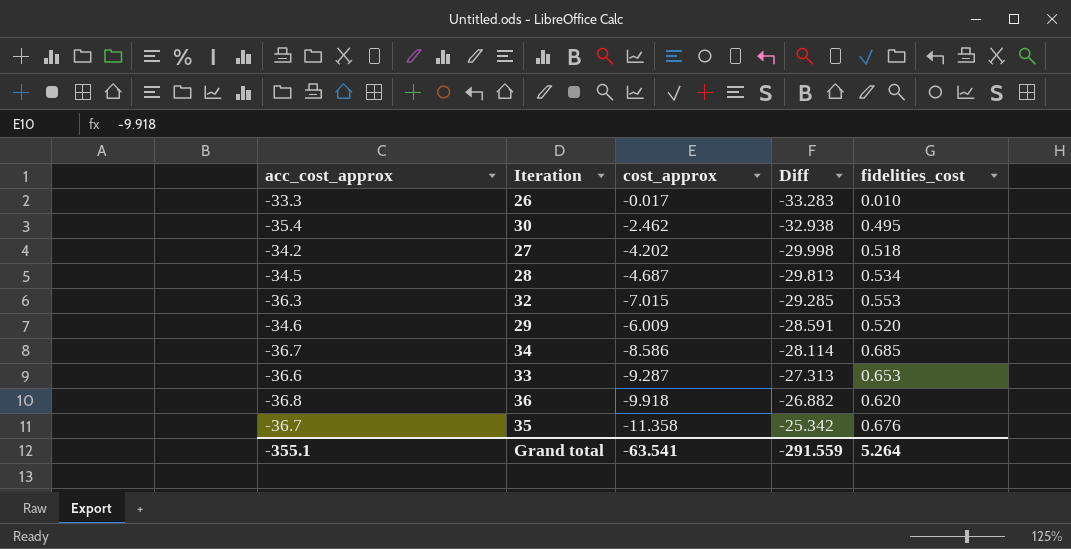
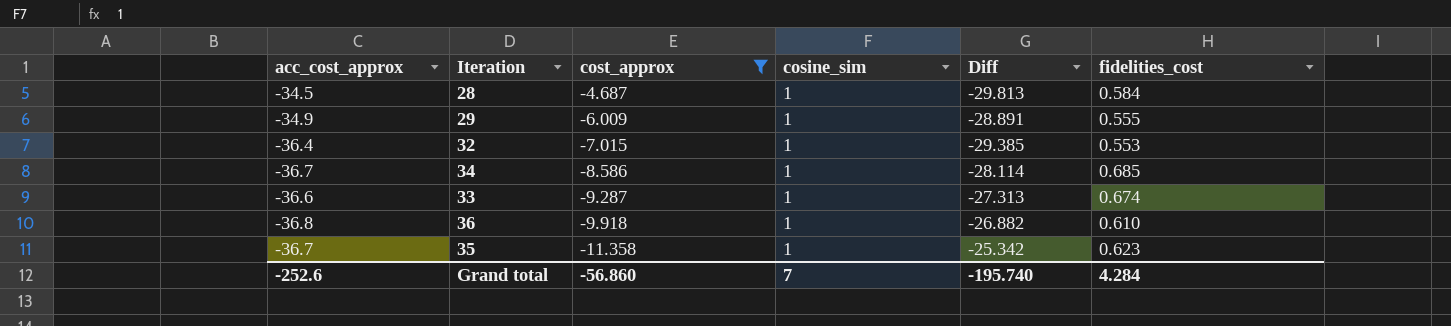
filter: none -> cost_approx <= -4.687
row order: Diff ascending -> cost_approx descending
column cosine_sim | position: none -> 4
28 | fidelities_cost: 0.534 -> 0.584
29 | acc_cost_approx: -34.6 -> -34.9
29 | Diff: -28.591 -> -28.891
29 | fidelities_cost: 0.520 -> 0.555
32 | acc_cost_approx: -36.3 -> -36.4
32 | Diff: -29.285 -> -29.385
33 | fidelities_cost: 0.653 -> 0.674
36 | fidelities_cost: 0.620 -> 0.610
35 | fidelities_cost: 0.676 -> 0.623
Grand total | acc_cost_approx: -355.1 -> -252.6
Grand total | cost_approx: -63.541 -> -56.860
Grand total | Diff: -291.559 -> -195.740
Grand total | fidelities_cost: 5.264 -> 4.284

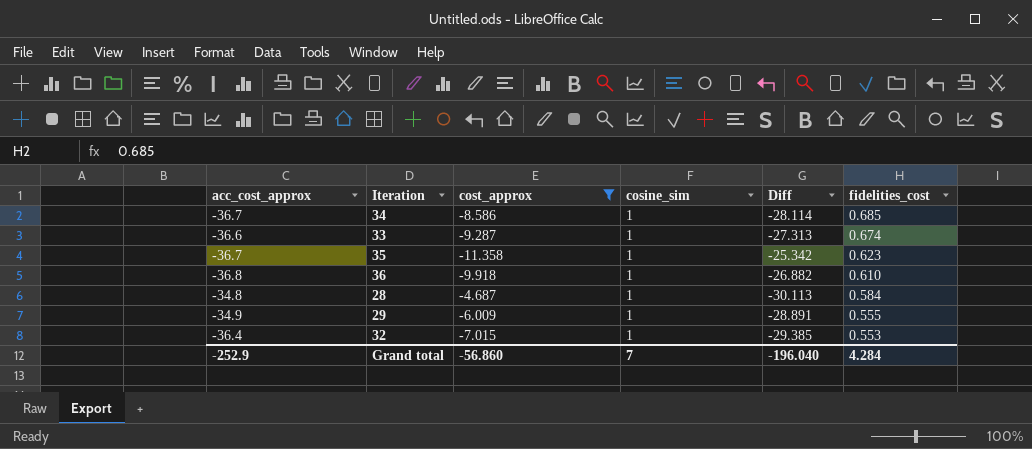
row order: cost_approx descending -> fidelities_cost descending
28 | acc_cost_approx: -34.5 -> -34.8
28 | Diff: -29.813 -> -30.113
Grand total | acc_cost_approx: -252.6 -> -252.9
Grand total | Diff: -195.740 -> -196.040

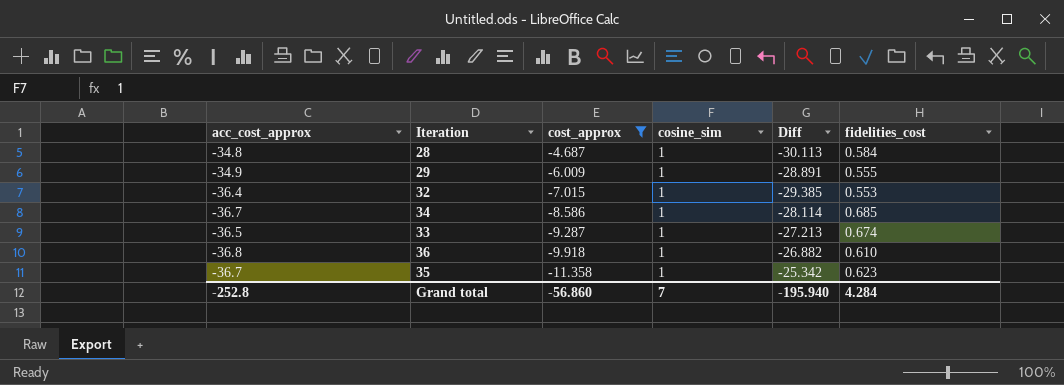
row order: fidelities_cost descending -> cost_approx descending
33 | acc_cost_approx: -36.6 -> -36.5
33 | Diff: -27.313 -> -27.213
Grand total | acc_cost_approx: -252.9 -> -252.8
Grand total | Diff: -196.040 -> -195.940

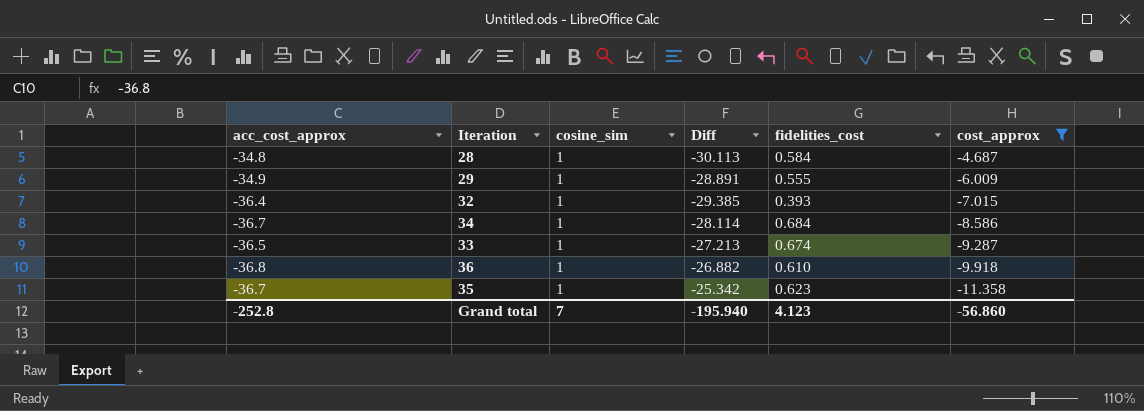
column cost_approx | position: 3 -> 6
32 | fidelities_cost: 0.553 -> 0.393
34 | fidelities_cost: 0.685 -> 0.684
Grand total | fidelities_cost: 4.284 -> 4.123

